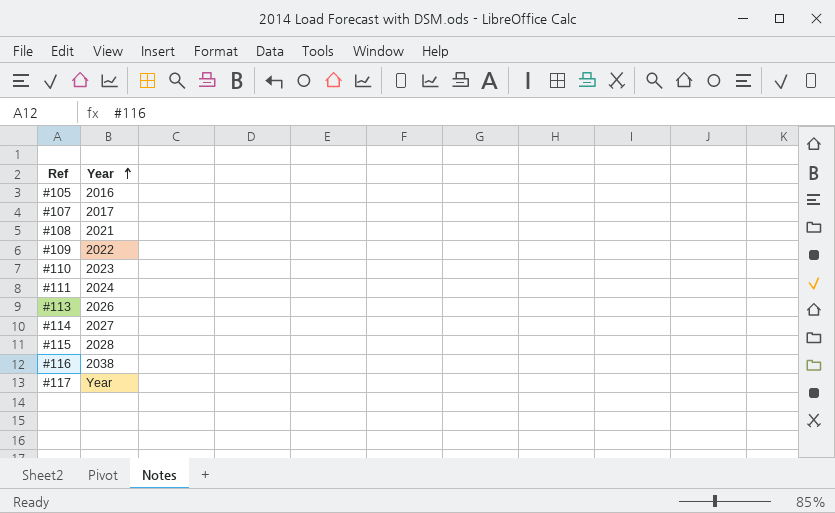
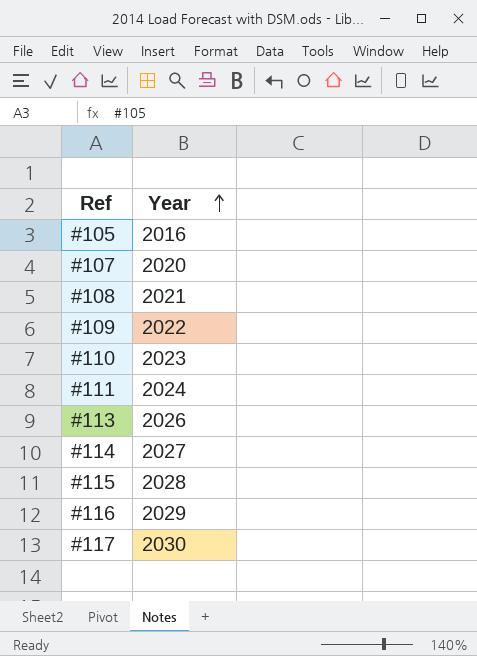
#107 | Year: 2017 -> 2020
#116 | Year: 2038 -> 2029
#117 | Year: Year -> 2030

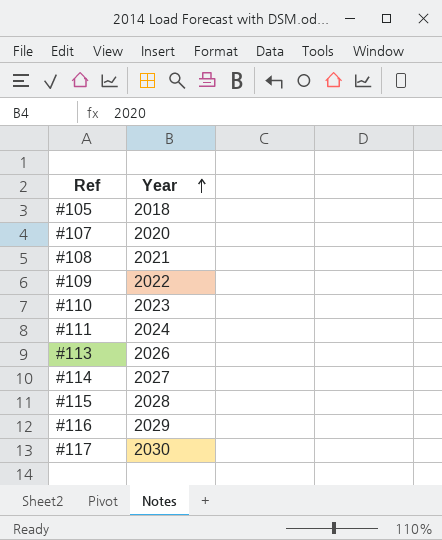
#105 | Year: 2016 -> 2018

